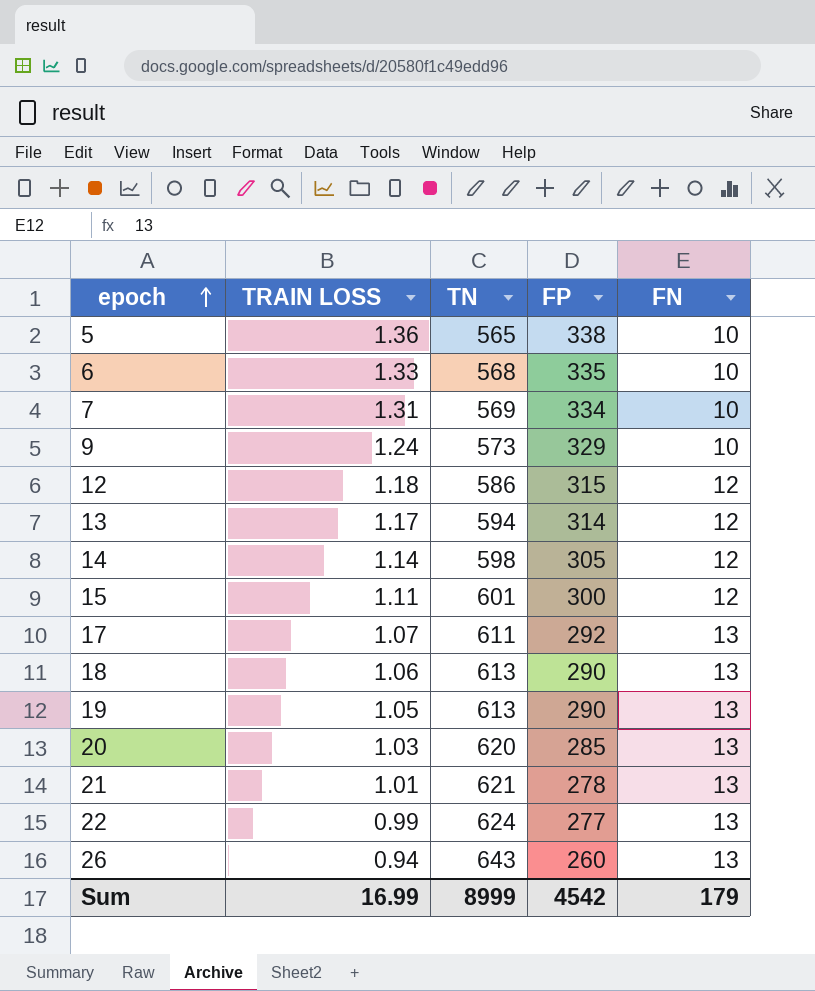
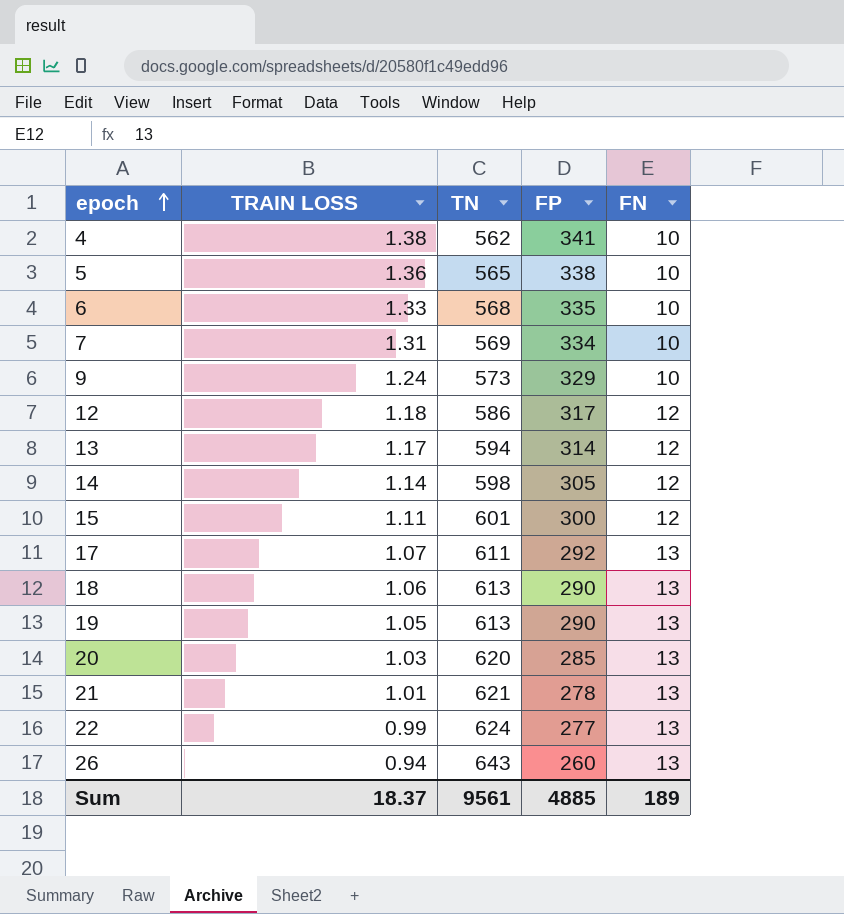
row 4: none -> 1.38 | 562 | 341 | 10
12 | FP: 315 -> 317
Sum | TRAIN LOSS: 16.99 -> 18.37
Sum | TN: 8999 -> 9561
Sum | FP: 4542 -> 4885
Sum | FN: 179 -> 189

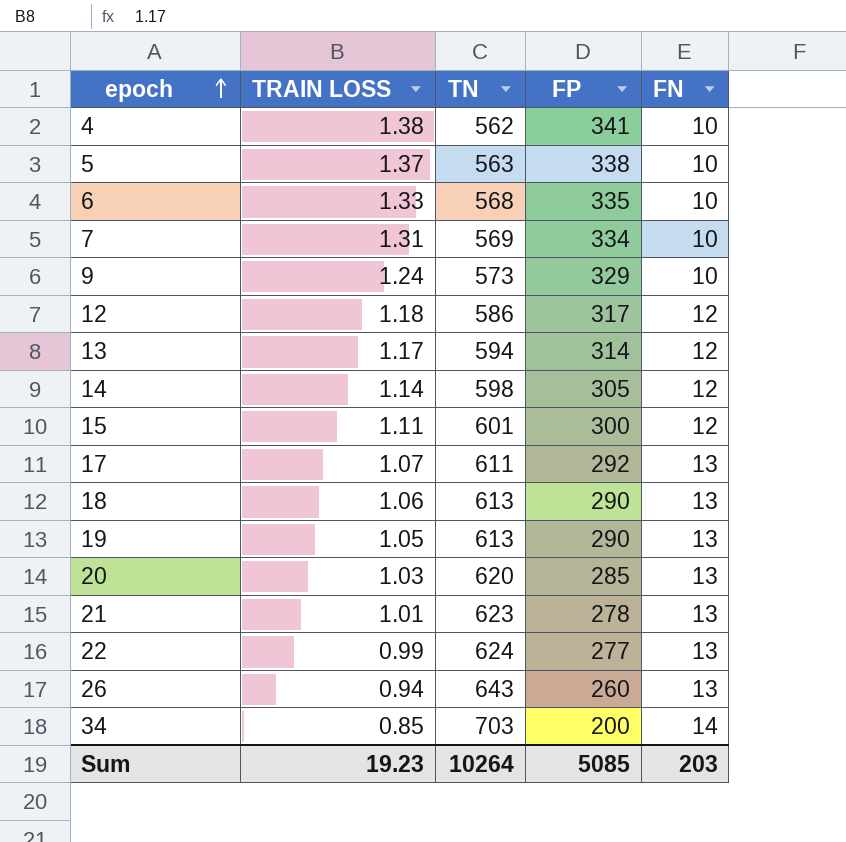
5 | TRAIN LOSS: 1.36 -> 1.37
5 | TN: 565 -> 563
21 | TN: 621 -> 623
row 34: none -> 0.85 | 703 | 200 | 14
Sum | TRAIN LOSS: 18.37 -> 19.23
Sum | TN: 9561 -> 10264
Sum | FP: 4885 -> 5085
Sum | FN: 189 -> 203

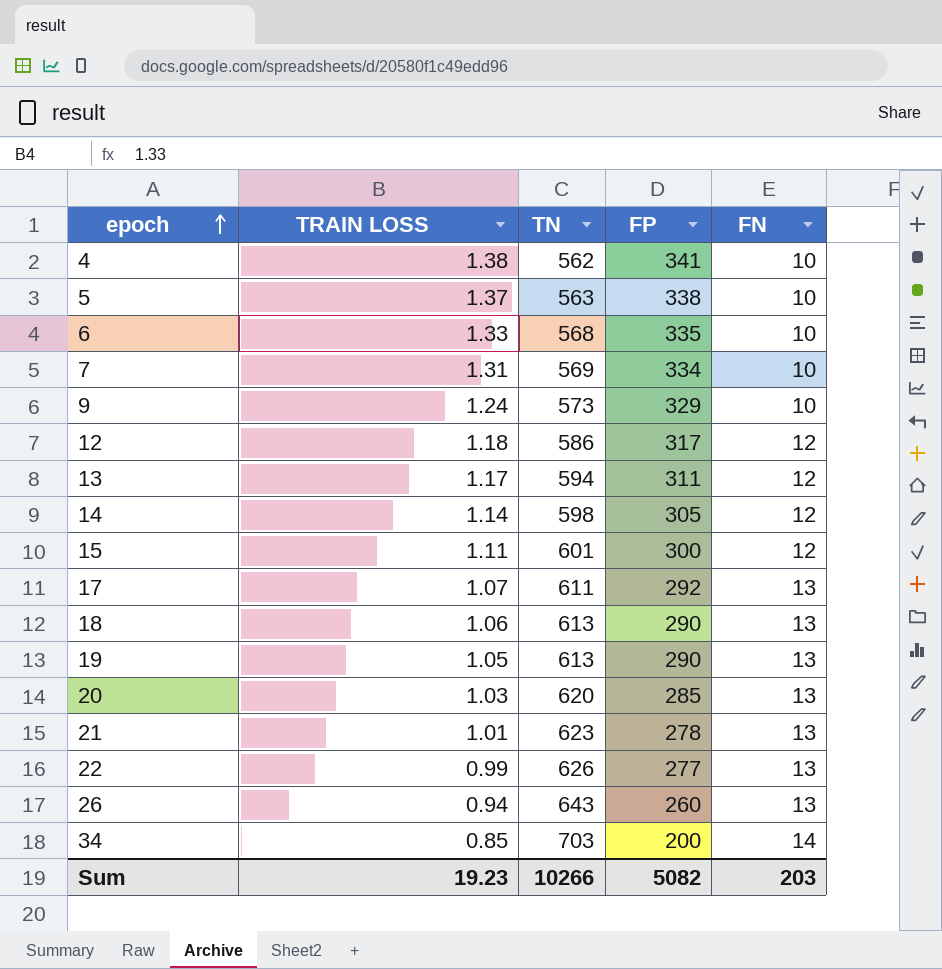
13 | FP: 314 -> 311
22 | TN: 624 -> 626
Sum | TN: 10264 -> 10266
Sum | FP: 5085 -> 5082

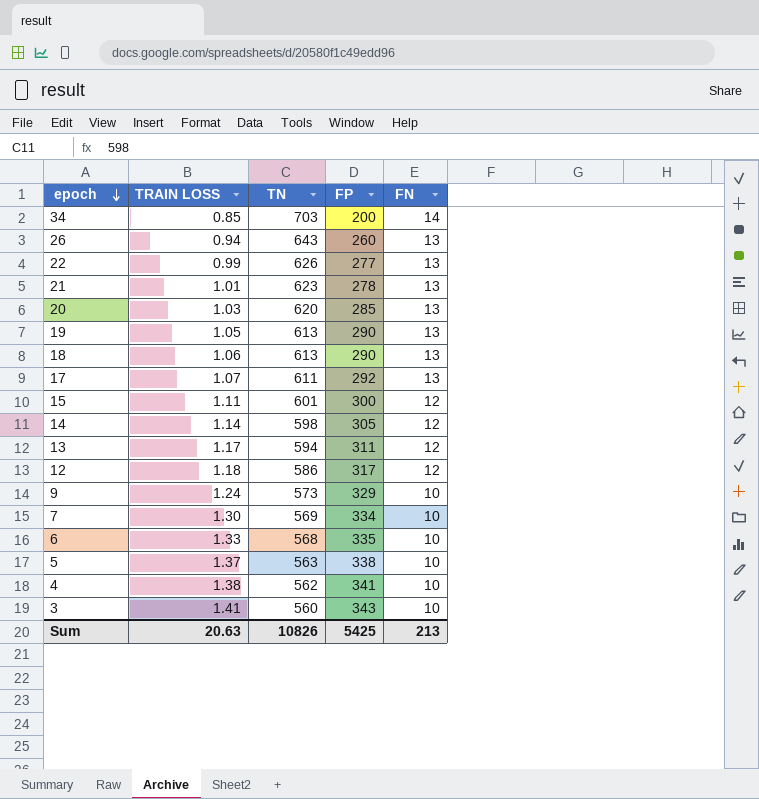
row order: epoch ascending -> epoch descending
7 | TRAIN LOSS: 1.31 -> 1.30
row 3: none -> 1.41 | 560 | 343 | 10
Sum | TRAIN LOSS: 19.23 -> 20.63
Sum | TN: 10266 -> 10826
Sum | FP: 5082 -> 5425
Sum | FN: 203 -> 213

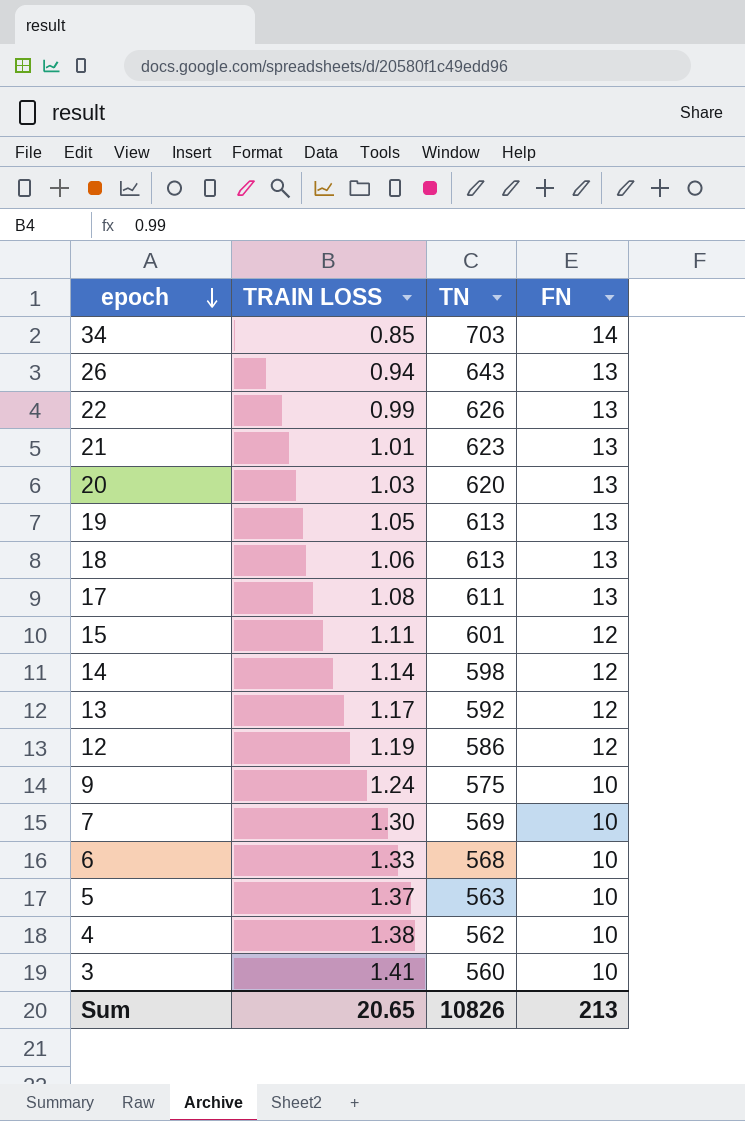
column FP | position: 4 -> none
17 | TRAIN LOSS: 1.07 -> 1.08
13 | TN: 594 -> 592
12 | TRAIN LOSS: 1.18 -> 1.19
9 | TN: 573 -> 575
Sum | TRAIN LOSS: 20.63 -> 20.65

